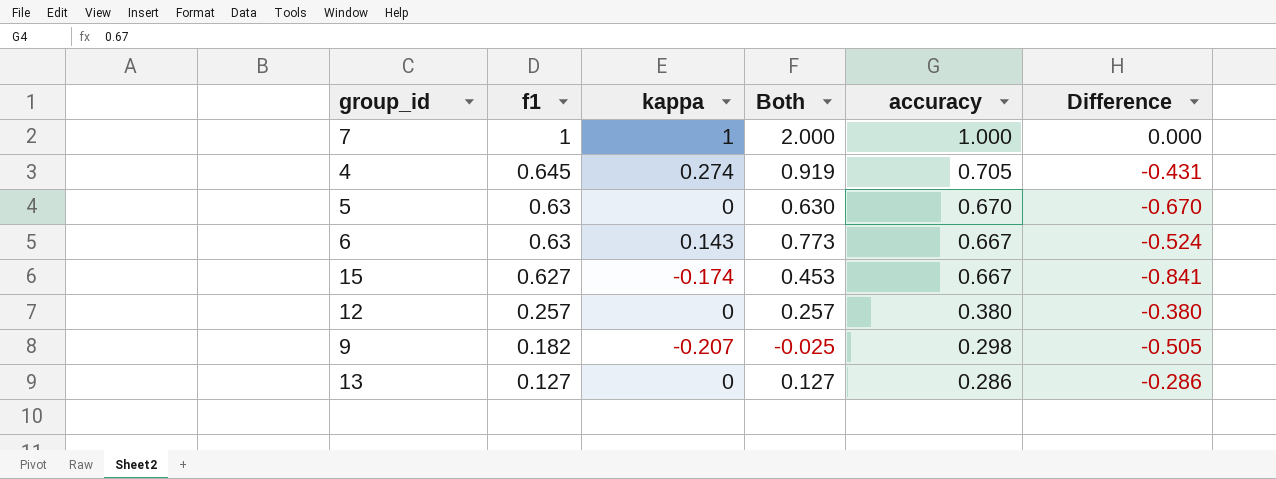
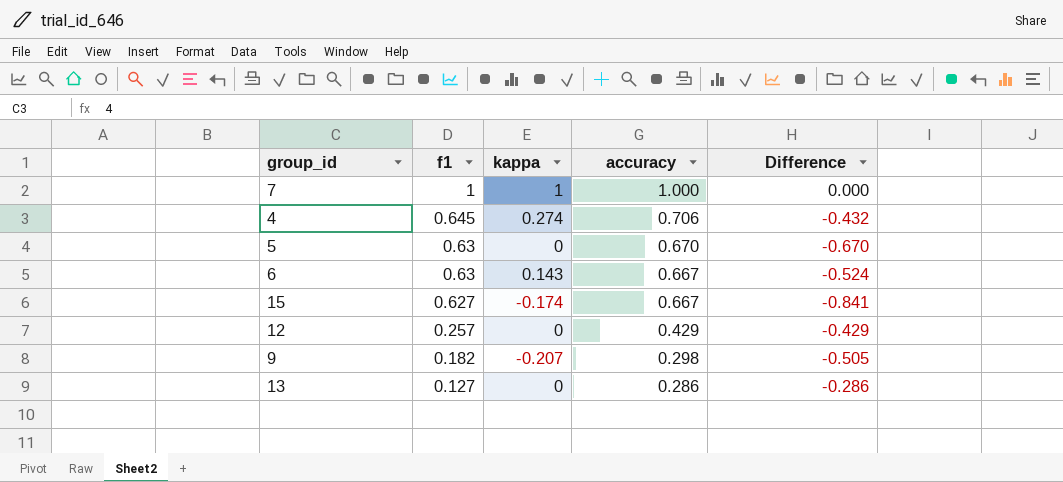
column Both | formula: [f1] + [kappa] -> none
4 | accuracy: 0.705 -> 0.706
4 | Difference: -0.431 -> -0.432
12 | accuracy: 0.380 -> 0.429
12 | Difference: -0.380 -> -0.429

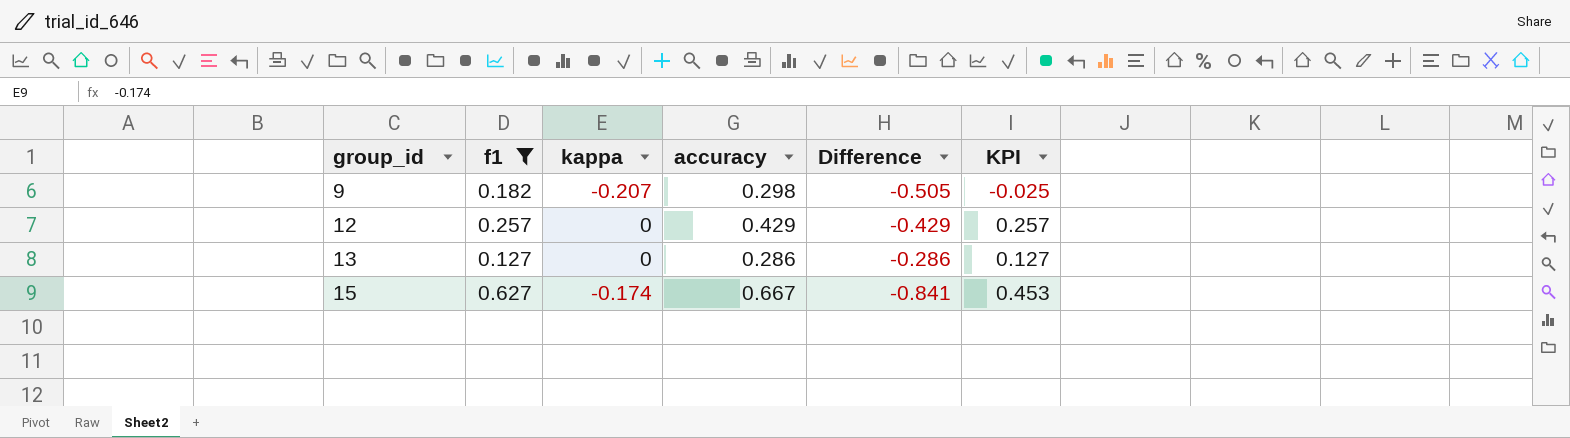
filter: none -> f1 <= 0.627
row order: f1 descending -> group_id ascending
column KPI | formula: none -> [f1] + [kappa]

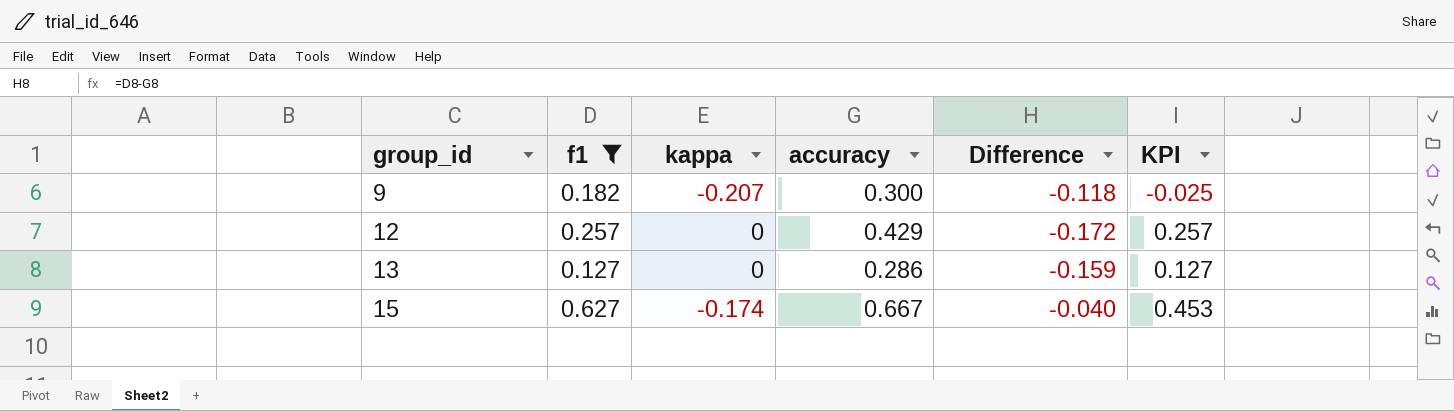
column Difference | formula: [kappa] - [accuracy] -> [f1] - [accuracy]
9 | accuracy: 0.298 -> 0.300

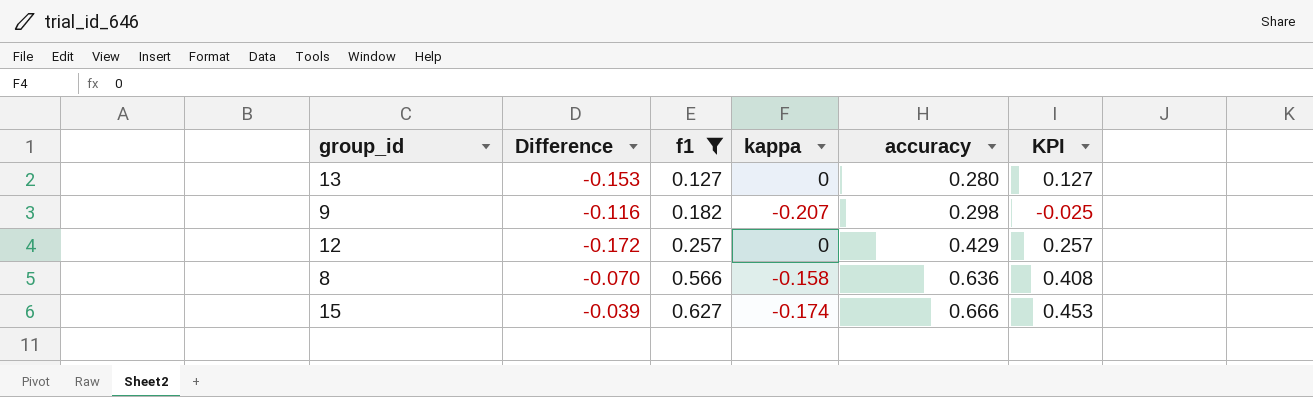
row order: group_id ascending -> f1 ascending
column Difference | position: 5 -> 2
13 | Difference: -0.159 -> -0.153
13 | accuracy: 0.286 -> 0.280
9 | Difference: -0.118 -> -0.116
9 | accuracy: 0.300 -> 0.298
row 8: none -> -0.070 | 0.566 | -0.158 | 0.636 | 0.408
15 | Difference: -0.040 -> -0.039
15 | accuracy: 0.667 -> 0.666

